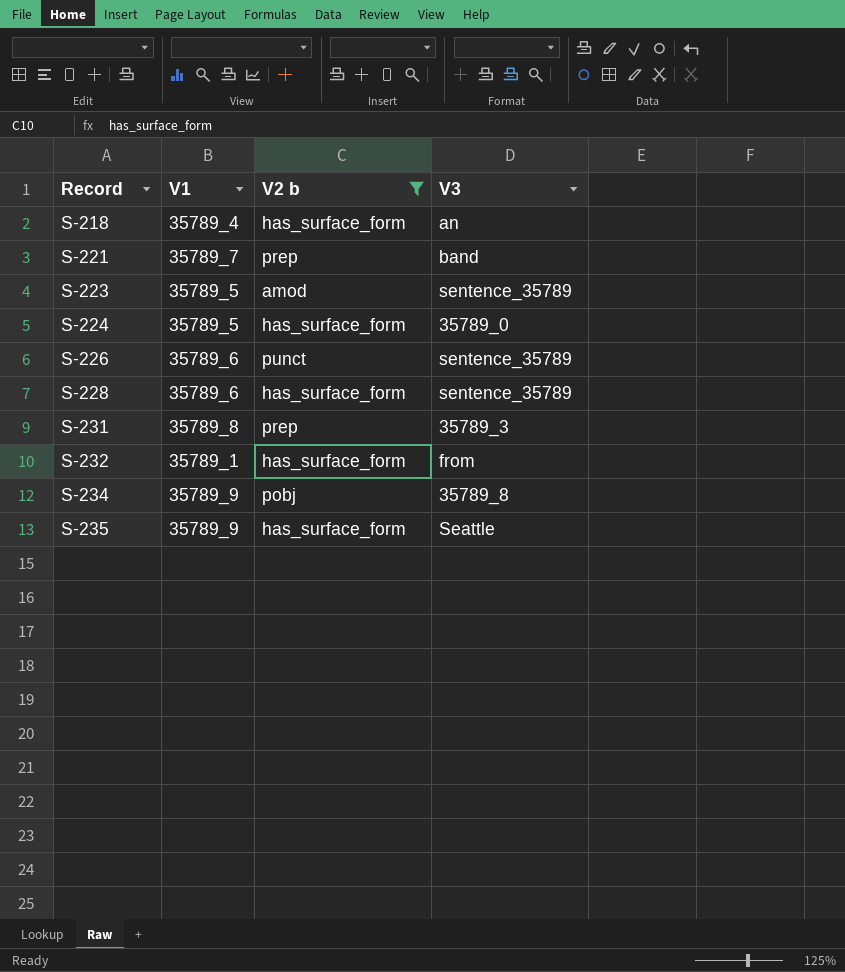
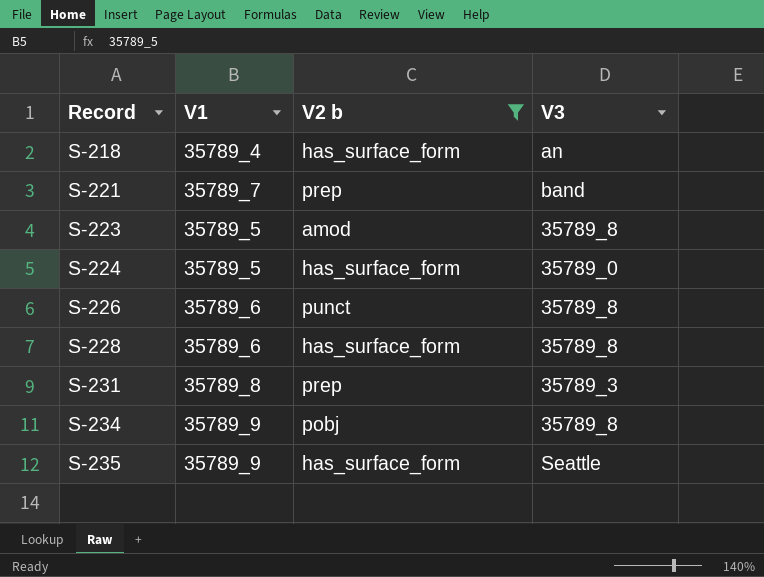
row S-232: 35789_1 | has_surface_form | from -> none
S-223 | V3: sentence_35789 -> 35789_8
S-226 | V3: sentence_35789 -> 35789_8
S-228 | V3: sentence_35789 -> 35789_8

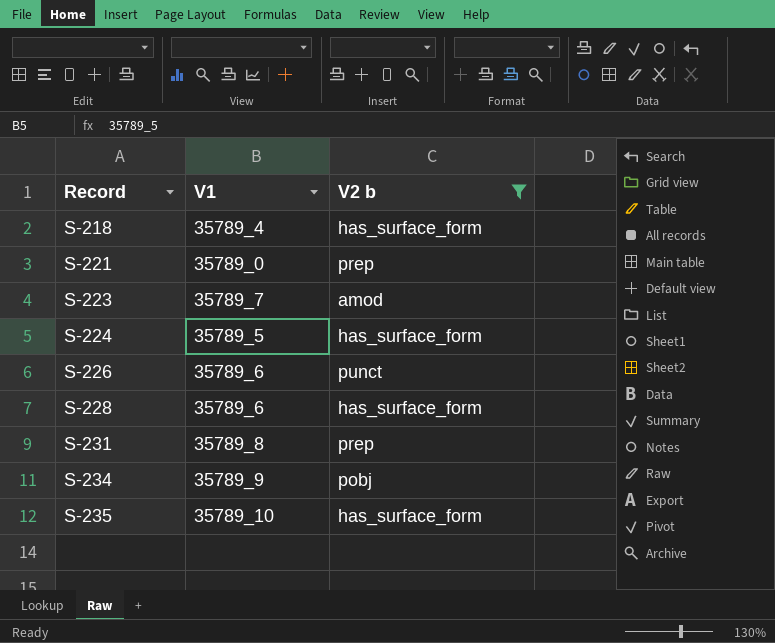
column V3 | position: 4 -> none
S-221 | V1: 35789_7 -> 35789_0
S-223 | V1: 35789_5 -> 35789_7
S-235 | V1: 35789_9 -> 35789_10

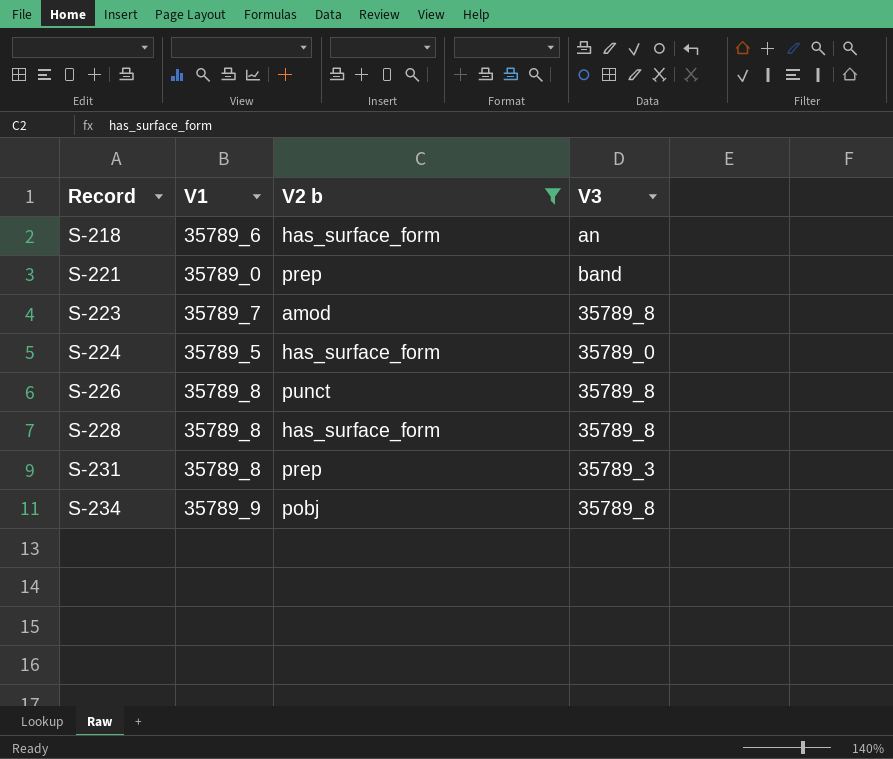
column V3 | position: none -> 4
row S-235: 35789_10 | has_surface_form -> none
S-218 | V1: 35789_4 -> 35789_6
S-226 | V1: 35789_6 -> 35789_8
S-228 | V1: 35789_6 -> 35789_8

